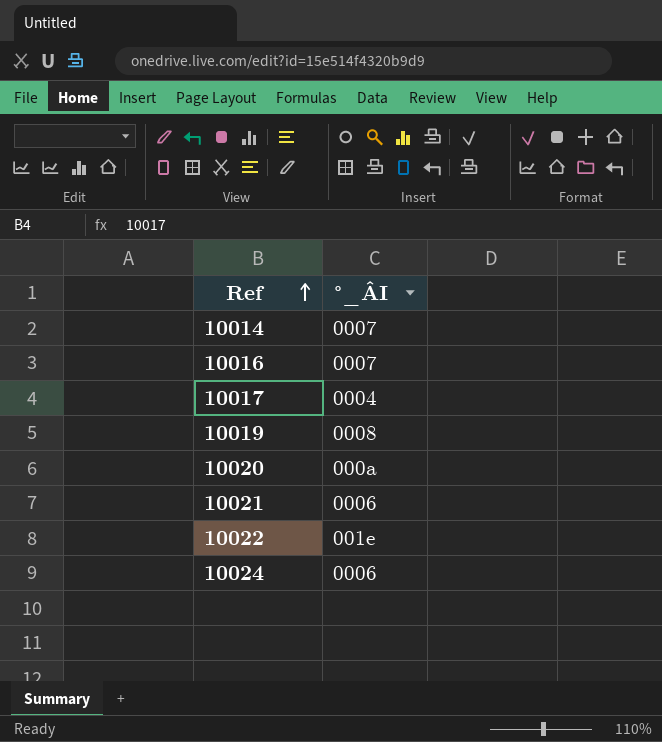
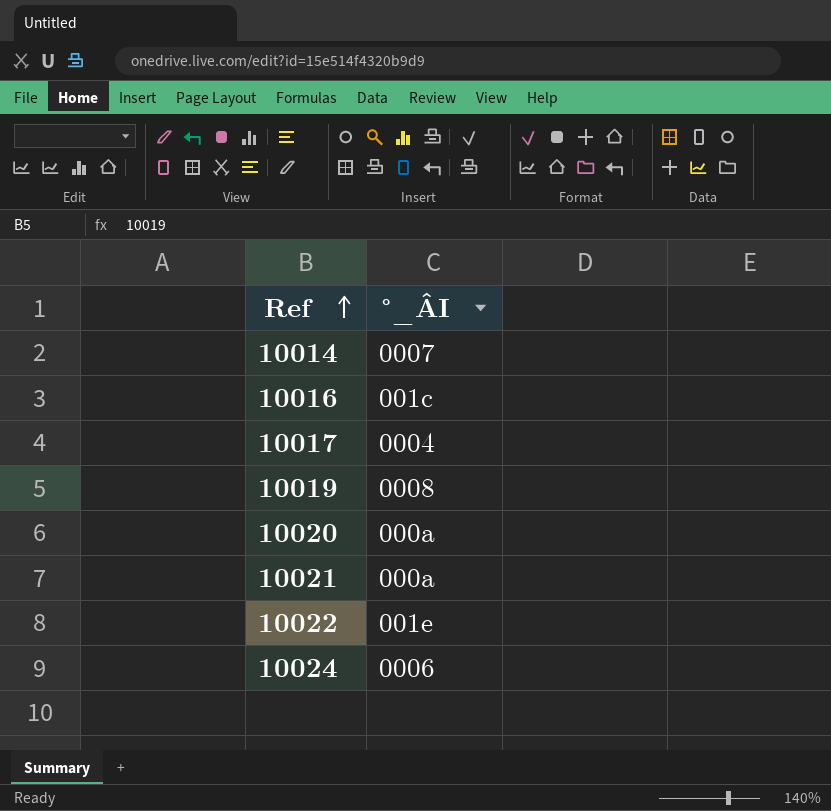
10016 | °_ÂI: 0007 -> 001c
10021 | °_ÂI: 0006 -> 000a

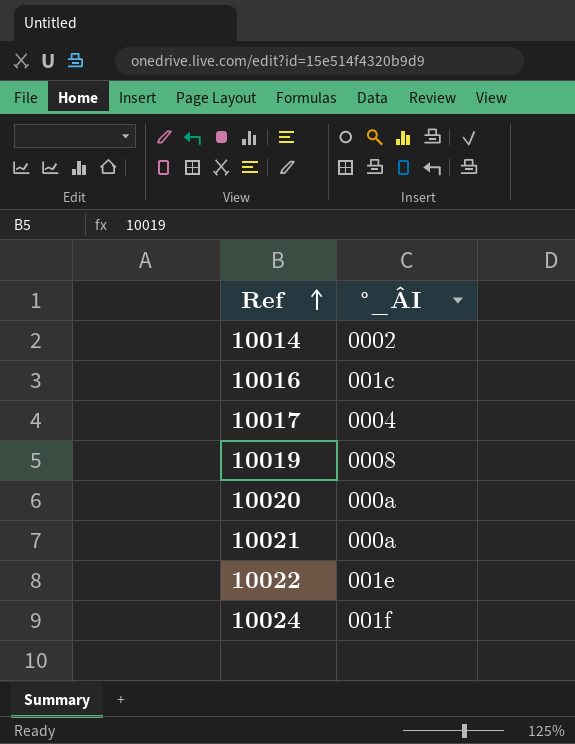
10014 | °_ÂI: 0007 -> 0002
10024 | °_ÂI: 0006 -> 001f

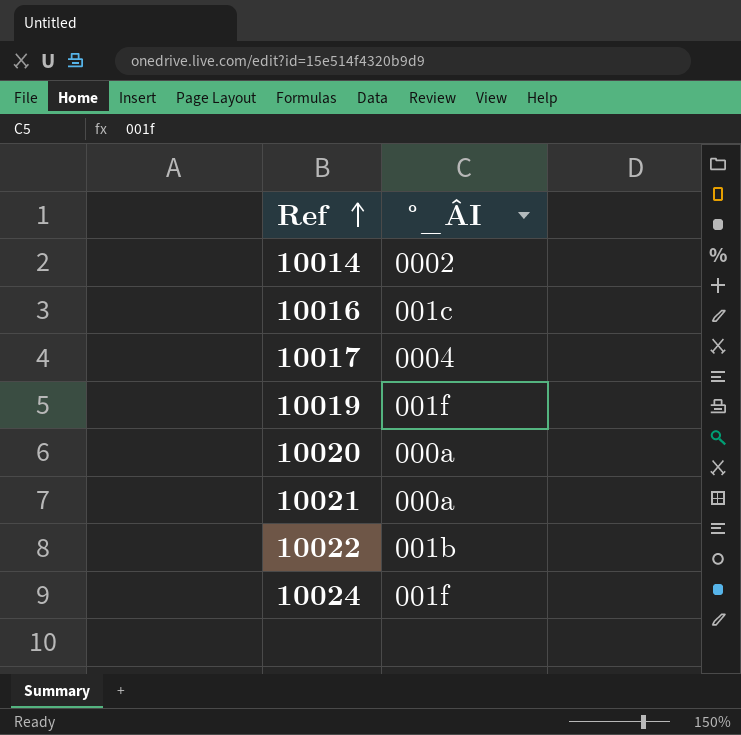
10019 | °_ÂI: 0008 -> 001f
10022 | °_ÂI: 001e -> 001b

